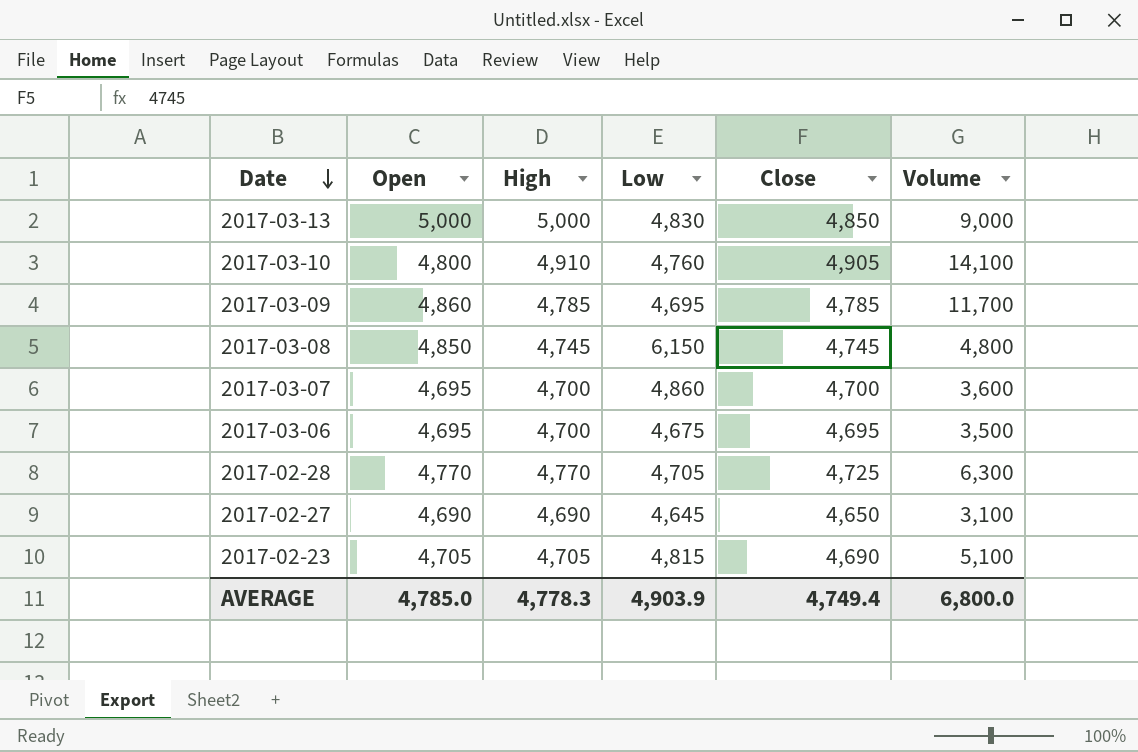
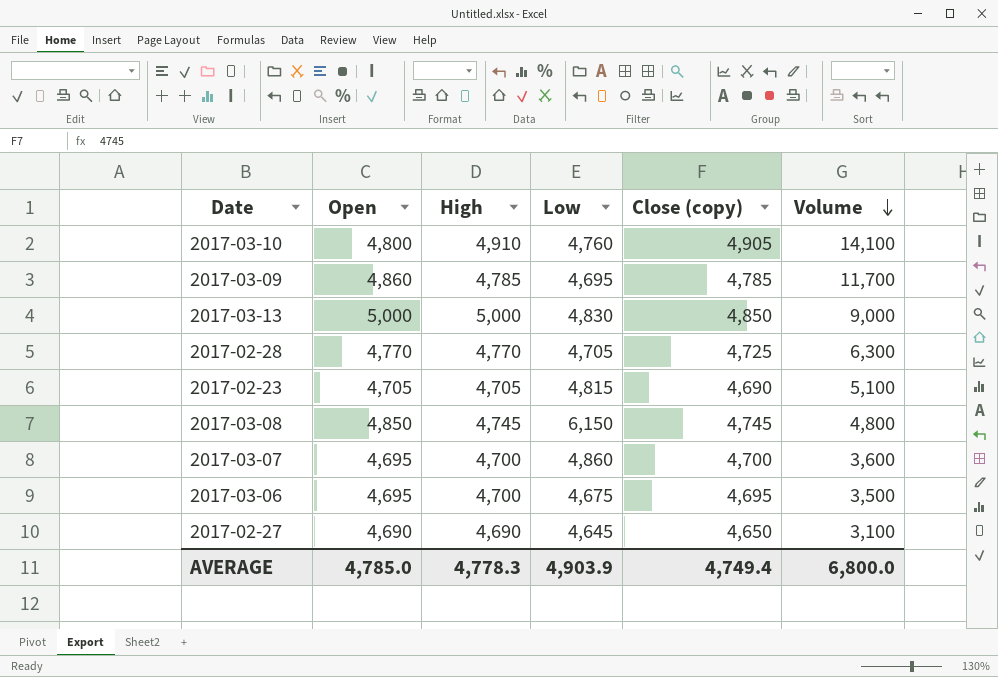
row order: Date descending -> Volume descending
column name: Close -> Close (copy)

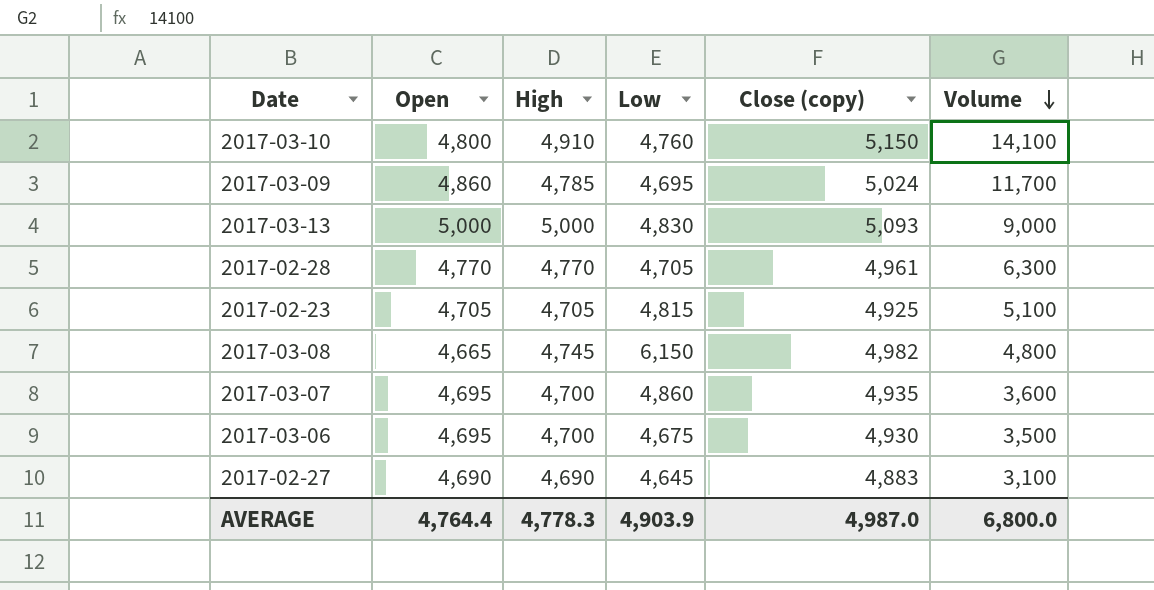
2017-03-10 | Close (copy): 4,905 -> 5,150
2017-03-09 | Close (copy): 4,785 -> 5,024
2017-03-13 | Close (copy): 4,850 -> 5,093
2017-02-28 | Close (copy): 4,725 -> 4,961
2017-02-23 | Close (copy): 4,690 -> 4,925
2017-03-08 | Open: 4,850 -> 4,665
2017-03-08 | Close (copy): 4,745 -> 4,982
2017-03-07 | Close (copy): 4,700 -> 4,935
2017-03-06 | Close (copy): 4,695 -> 4,930
2017-02-27 | Close (copy): 4,650 -> 4,883
AVERAGE | Open: 4,785.0 -> 4,764.4
AVERAGE | Close (copy): 4,749.4 -> 4,987.0

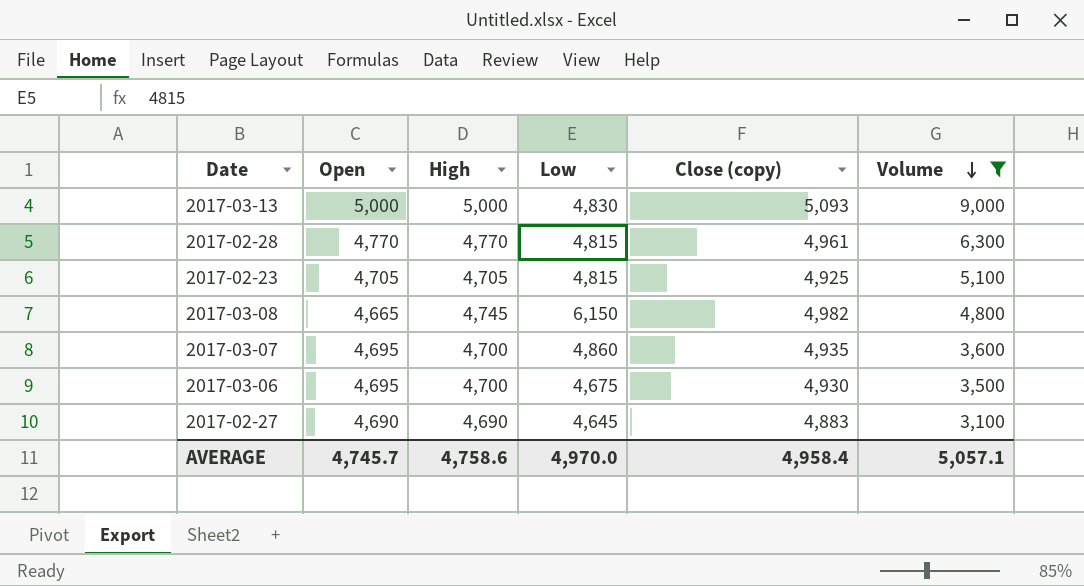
filter: none -> Volume <= 9,000
2017-02-28 | Low: 4,705 -> 4,815
AVERAGE | Open: 4,764.4 -> 4,745.7
AVERAGE | High: 4,778.3 -> 4,758.6
AVERAGE | Low: 4,903.9 -> 4,970.0
AVERAGE | Close (copy): 4,987.0 -> 4,958.4
AVERAGE | Volume: 6,800.0 -> 5,057.1

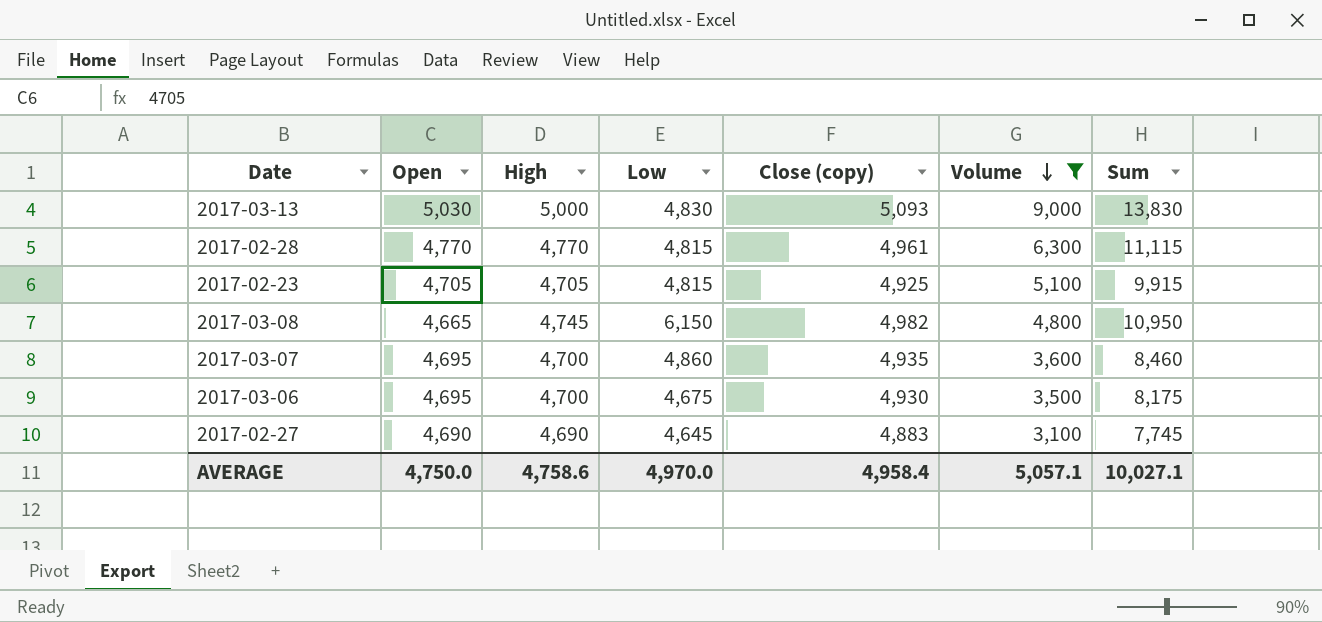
column Sum | formula: none -> [Low] + [Volume]
2017-03-13 | Open: 5,000 -> 5,030
AVERAGE | Open: 4,745.7 -> 4,750.0

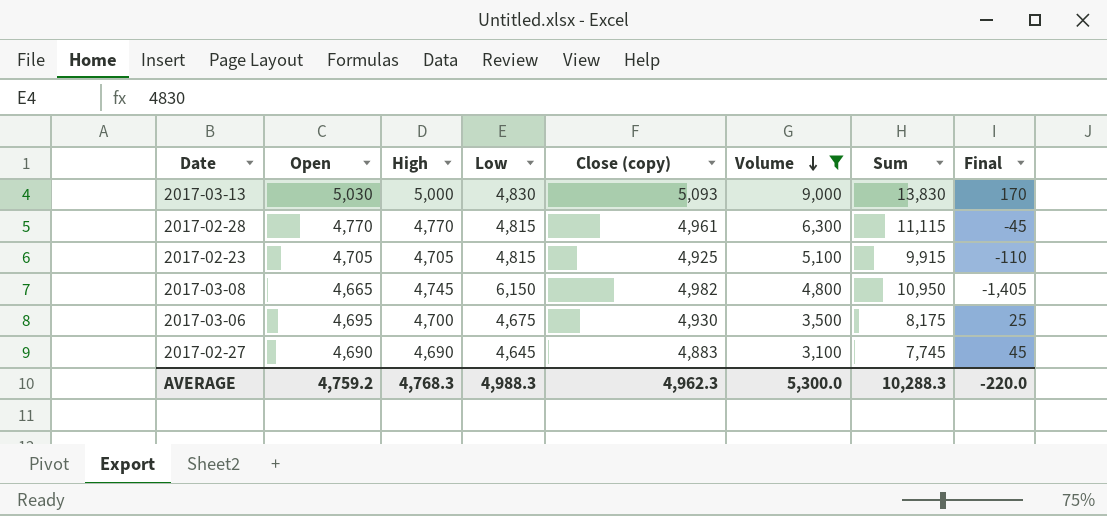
column Final | formula: none -> [High] - [Low]
row 2017-03-07: 4,695 | 4,700 | 4,860 | 4,935 | 3,600 | 8,460 -> none
AVERAGE | Open: 4,750.0 -> 4,759.2
AVERAGE | High: 4,758.6 -> 4,768.3
AVERAGE | Low: 4,970.0 -> 4,988.3
AVERAGE | Close (copy): 4,958.4 -> 4,962.3
AVERAGE | Volume: 5,057.1 -> 5,300.0
AVERAGE | Sum: 10,027.1 -> 10,288.3

